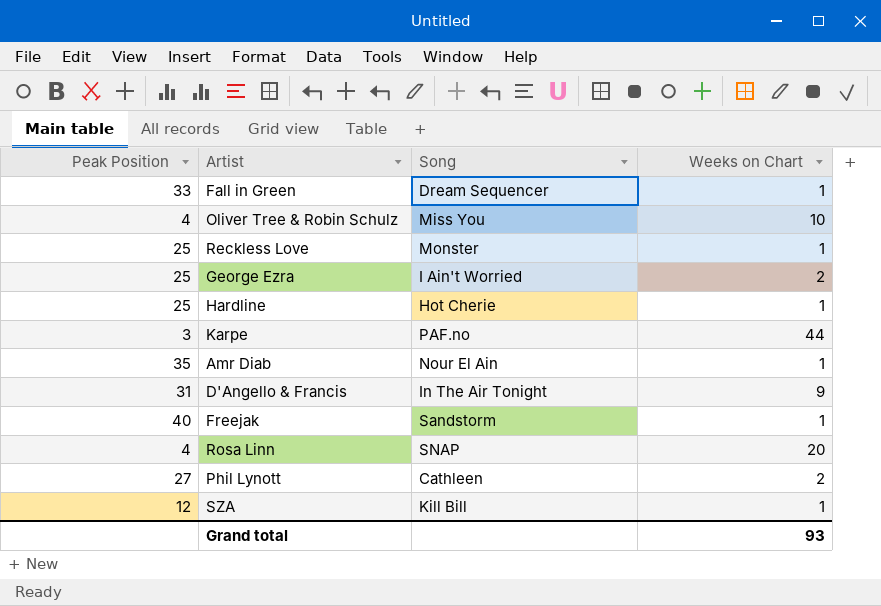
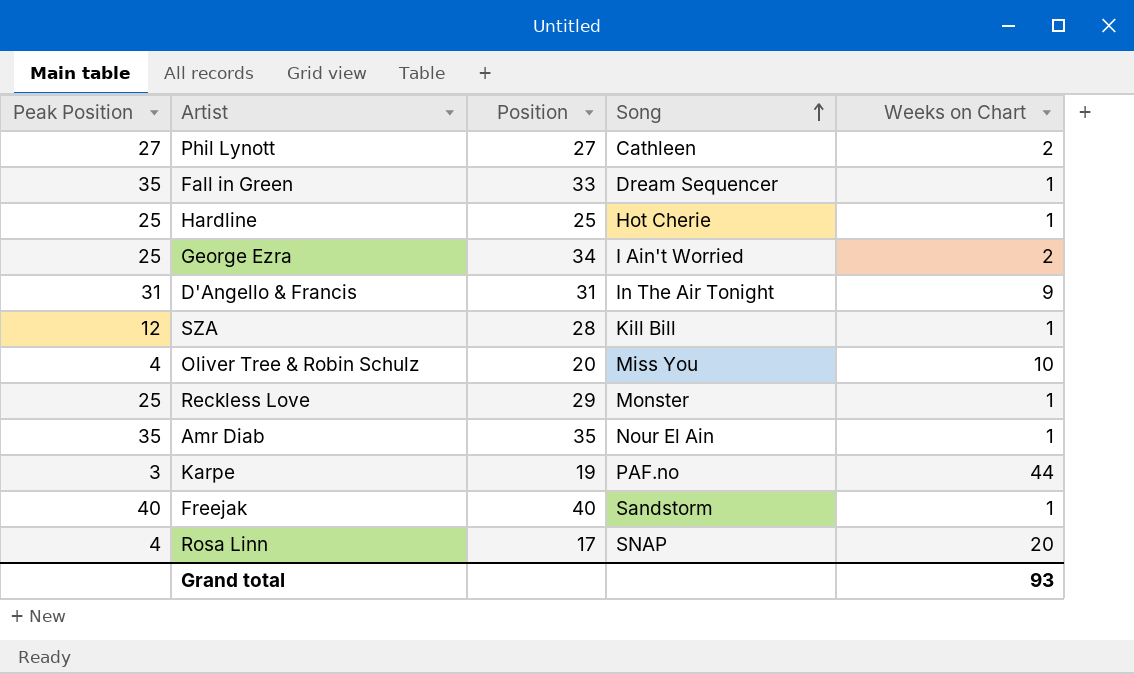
row order: none -> Song ascending
column Position | position: none -> 3
Fall in Green | Peak Position: 33 -> 35

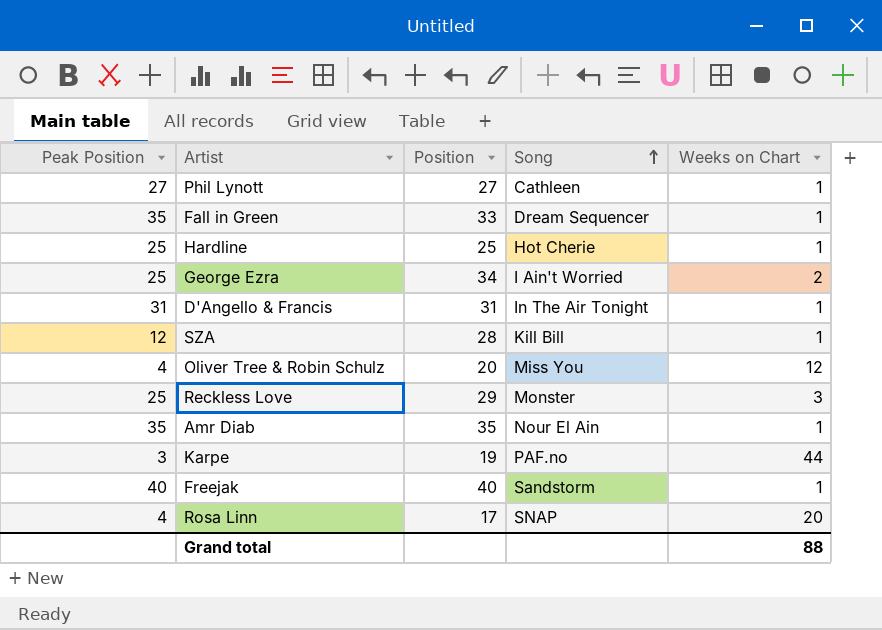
Phil Lynott | Weeks on Chart: 2 -> 1
D'Angello & Francis | Weeks on Chart: 9 -> 1
Oliver Tree & Robin Schulz | Weeks on Chart: 10 -> 12
Reckless Love | Weeks on Chart: 1 -> 3
Grand total | Weeks on Chart: 93 -> 88

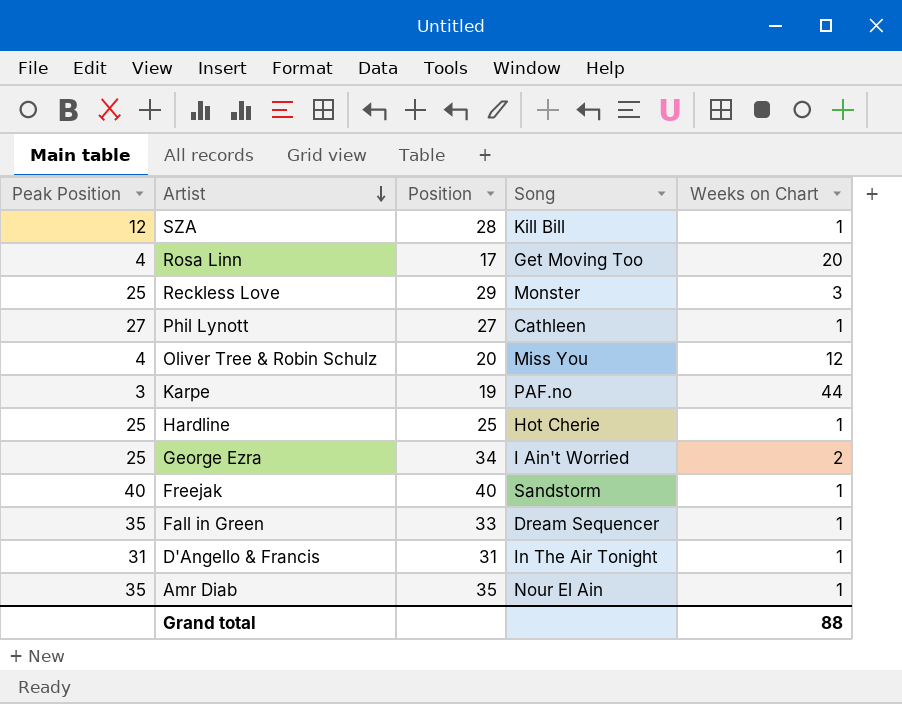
row order: Song ascending -> Artist descending
Rosa Linn | Song: SNAP -> Get Moving Too

